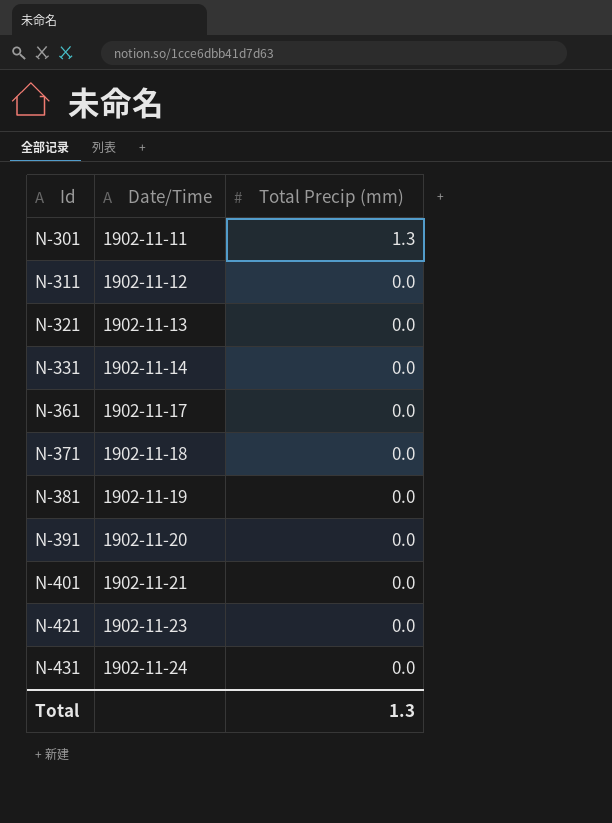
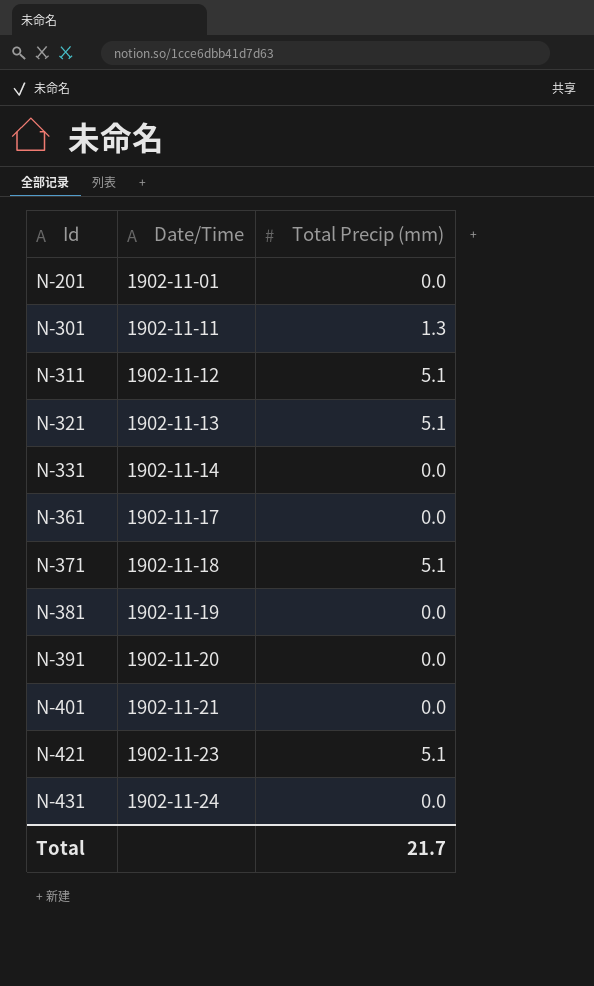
row N-201: none -> 1902-11-01 | 0.0
N-311 | Total Precip (mm): 0.0 -> 5.1
N-321 | Total Precip (mm): 0.0 -> 5.1
N-371 | Total Precip (mm): 0.0 -> 5.1
N-421 | Total Precip (mm): 0.0 -> 5.1
Total | Total Precip (mm): 1.3 -> 21.7

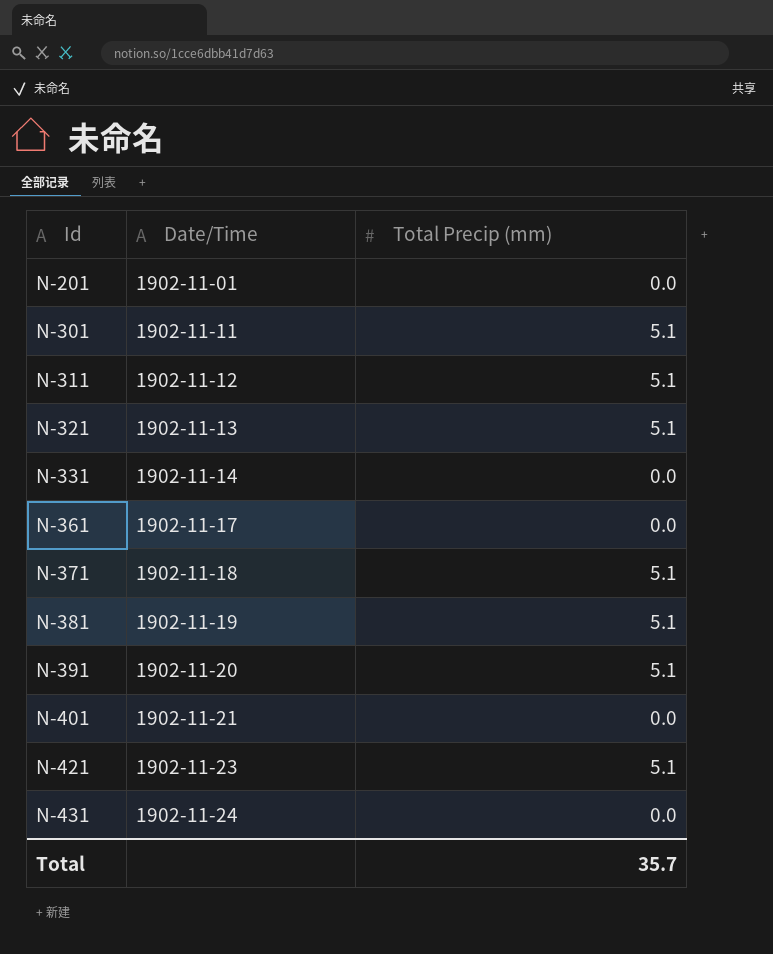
N-301 | Total Precip (mm): 1.3 -> 5.1
N-381 | Total Precip (mm): 0.0 -> 5.1
N-391 | Total Precip (mm): 0.0 -> 5.1
Total | Total Precip (mm): 21.7 -> 35.7

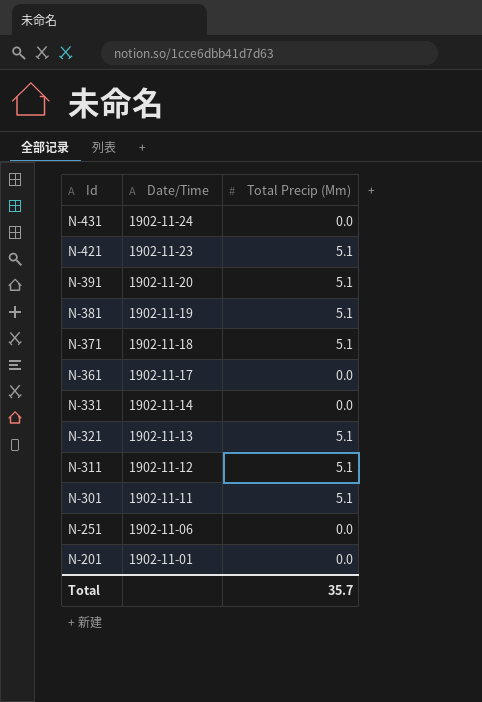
row order: Id ascending -> Id descending
column name: Total Precip (mm) -> Total Precip (Mm)
row N-401: 1902-11-21 | 0.0 -> none
row N-251: none -> 1902-11-06 | 0.0

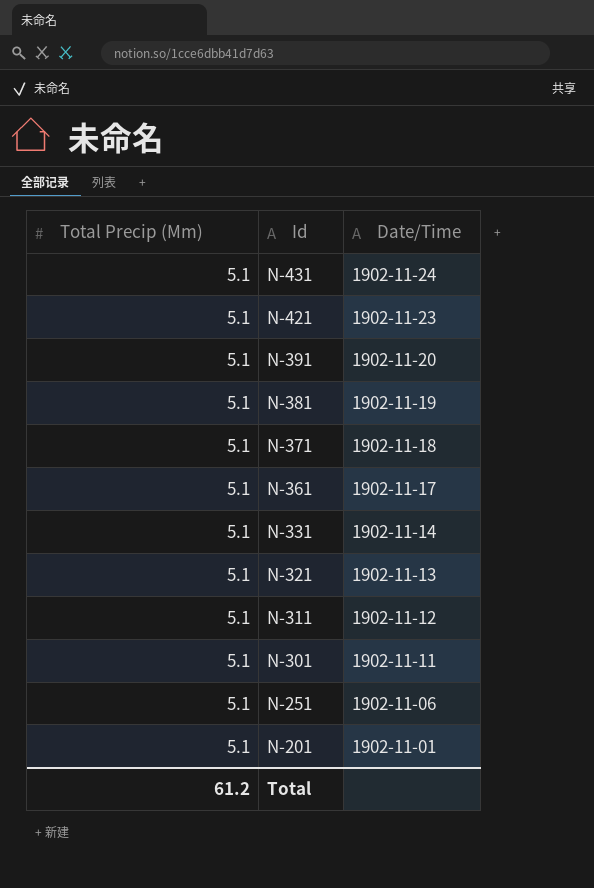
column Total Precip (Mm) | position: 3 -> 1
N-431 | Total Precip (Mm): 0.0 -> 5.1
N-361 | Total Precip (Mm): 0.0 -> 5.1
N-331 | Total Precip (Mm): 0.0 -> 5.1
N-251 | Total Precip (Mm): 0.0 -> 5.1
N-201 | Total Precip (Mm): 0.0 -> 5.1
Total | Total Precip (Mm): 35.7 -> 61.2

